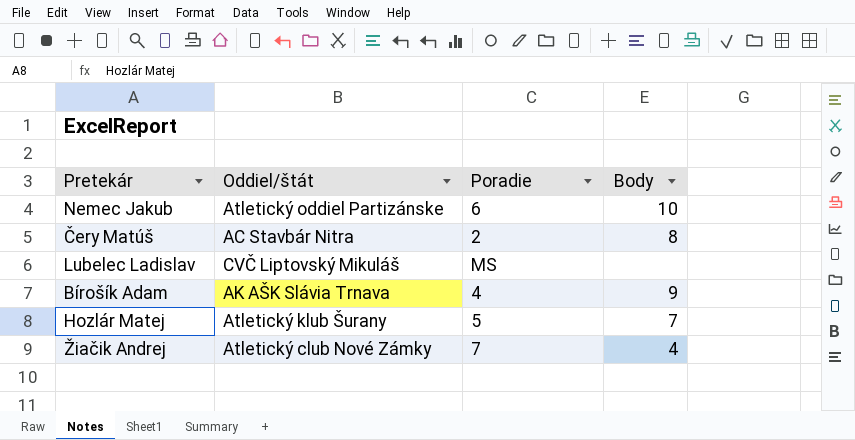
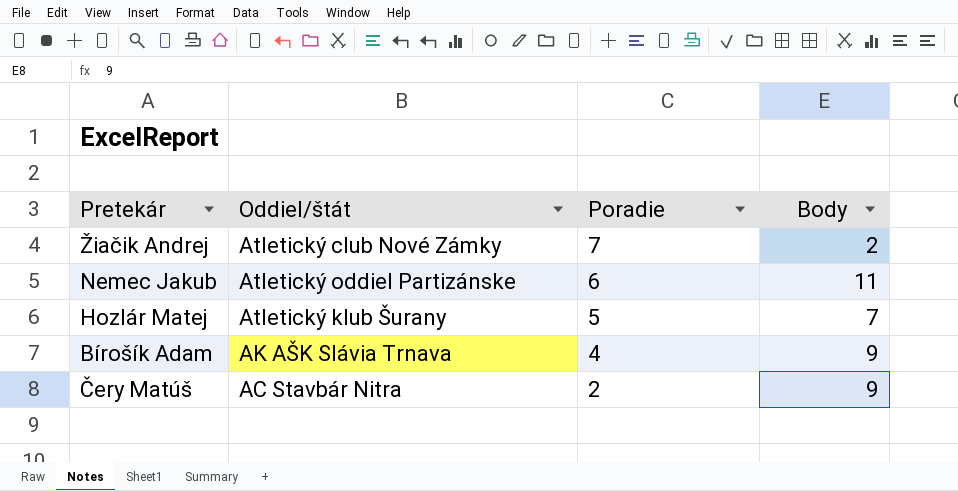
row order: none -> Poradie descending
row Lubelec Ladislav: CVČ Liptovský Mikuláš | MS | none -> none
Žiačik Andrej | Body: 4 -> 2
Nemec Jakub | Body: 10 -> 11
Čery Matúš | Body: 8 -> 9

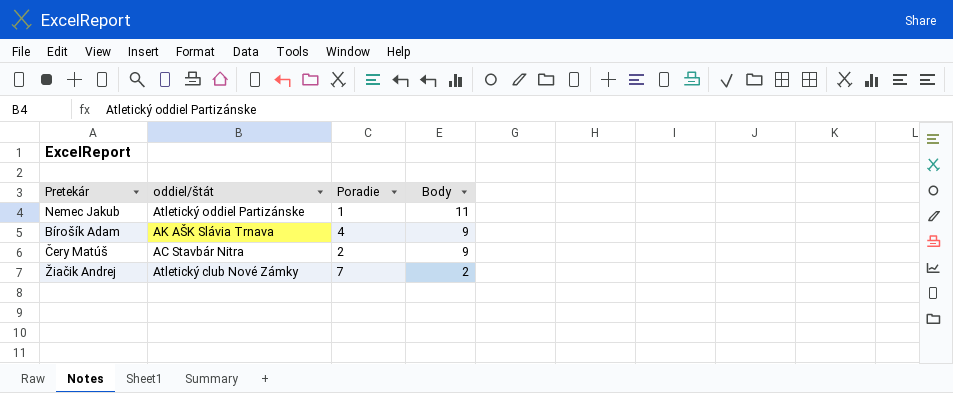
row order: Poradie descending -> Body descending
column name: Oddiel/štát -> oddiel/štát
row Hozlár Matej: Atletický klub Šurany | 5 | 7 -> none
Nemec Jakub | Poradie: 6 -> 1

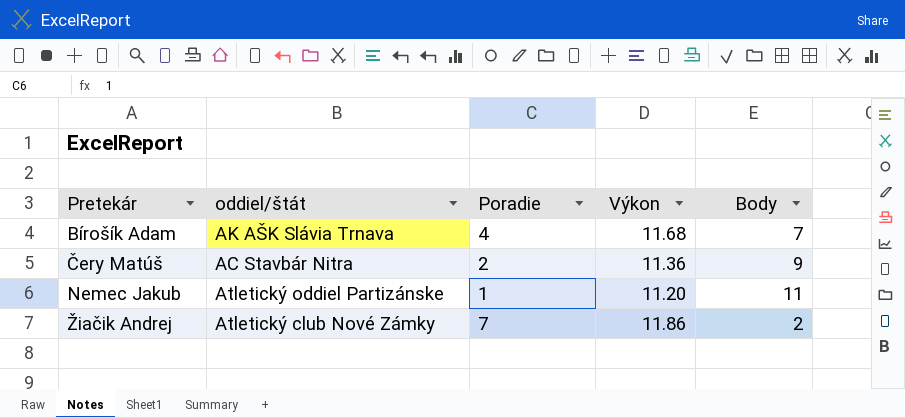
row order: Body descending -> Pretekár ascending
column Výkon | position: none -> 4
Bírošík Adam | Body: 9 -> 7

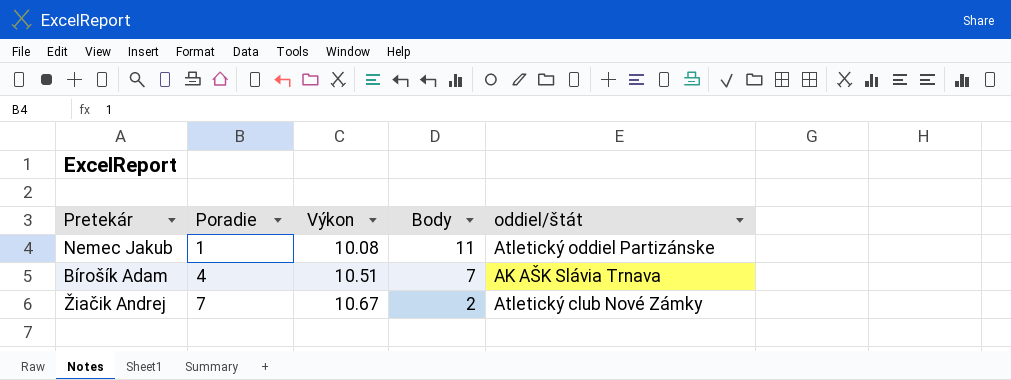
row order: Pretekár ascending -> Poradie ascending
column oddiel/štát | position: 2 -> 5
row Čery Matúš: AC Stavbár Nitra | 2 | 11.36 | 9 -> none
Nemec Jakub | Výkon: 11.20 -> 10.08
Bírošík Adam | Výkon: 11.68 -> 10.51
Žiačik Andrej | Výkon: 11.86 -> 10.67

